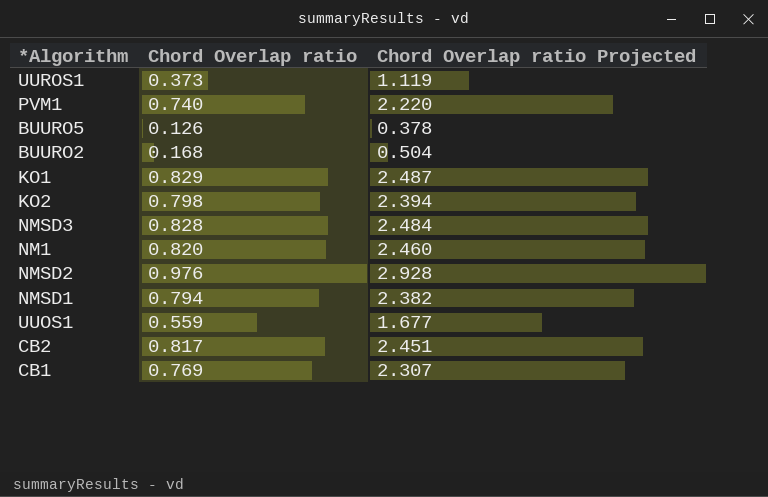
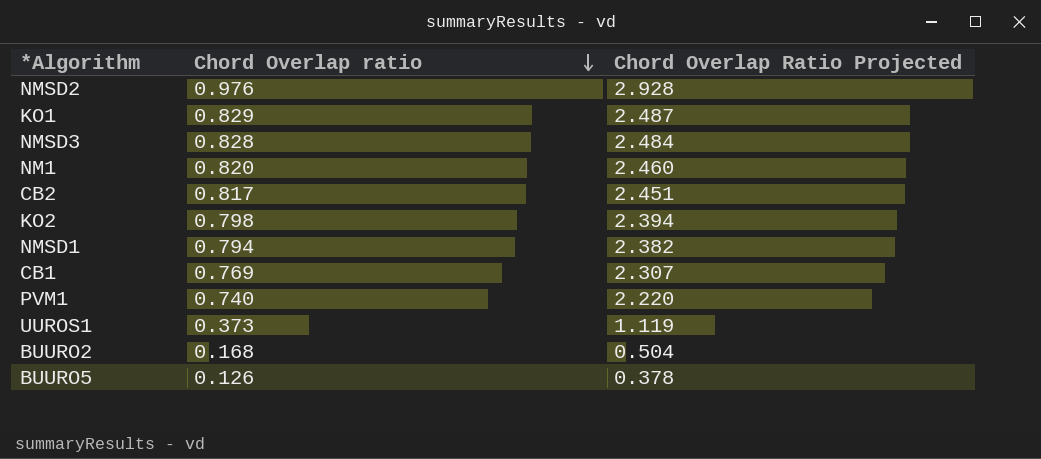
row order: none -> Chord Overlap ratio descending
column name: Chord Overlap ratio Projected -> Chord Overlap Ratio Projected
row UUOS1: 0.559 | 1.677 -> none

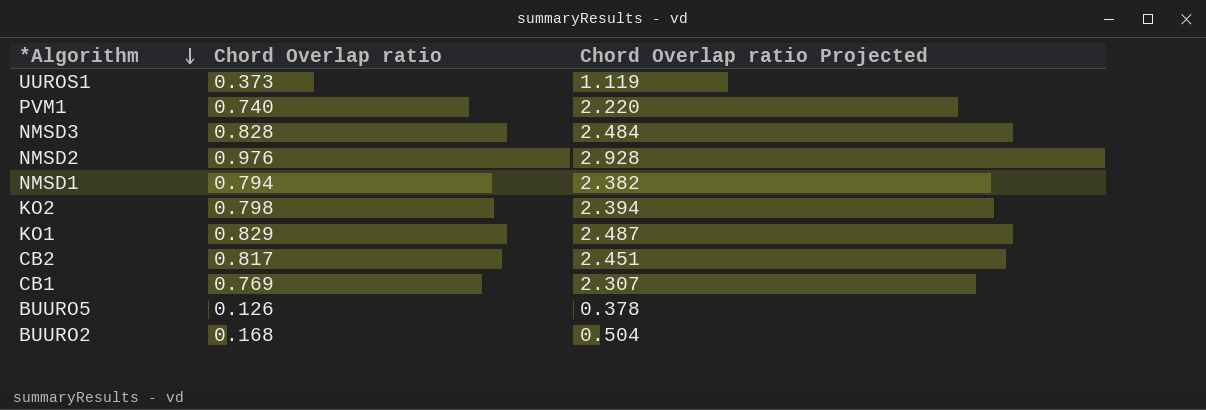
row order: Chord Overlap ratio descending -> *Algorithm descending
column name: Chord Overlap Ratio Projected -> Chord Overlap ratio Projected
row NM1: 0.820 | 2.460 -> none

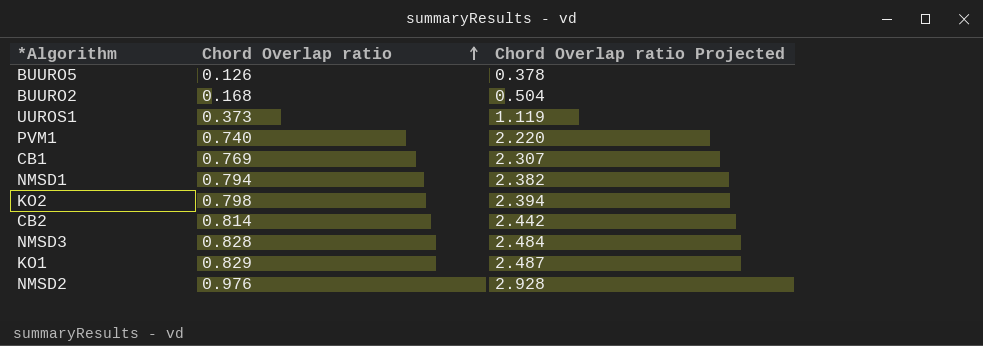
row order: *Algorithm descending -> Chord Overlap ratio ascending
CB2 | Chord Overlap ratio: 0.817 -> 0.814
CB2 | Chord Overlap ratio Projected: 2.451 -> 2.442

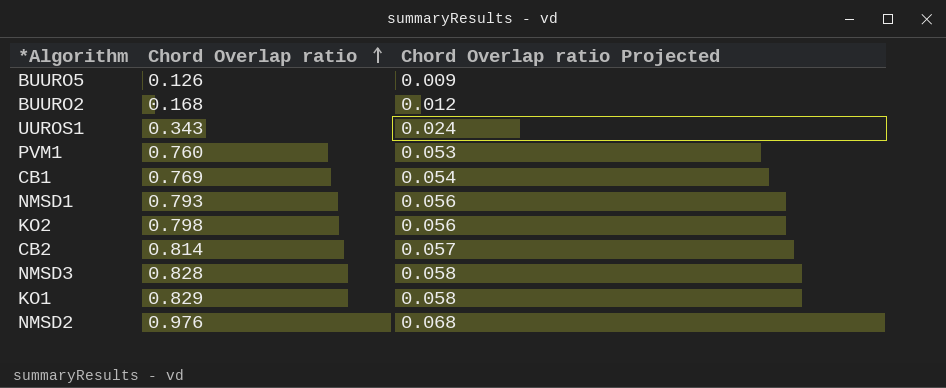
column Chord Overlap ratio Projected | formula: [Chord Overlap ratio] * 3 -> [Chord Overlap ratio] * 0.07
UUROS1 | Chord Overlap ratio: 0.373 -> 0.343
PVM1 | Chord Overlap ratio: 0.740 -> 0.760
NMSD1 | Chord Overlap ratio: 0.794 -> 0.793

